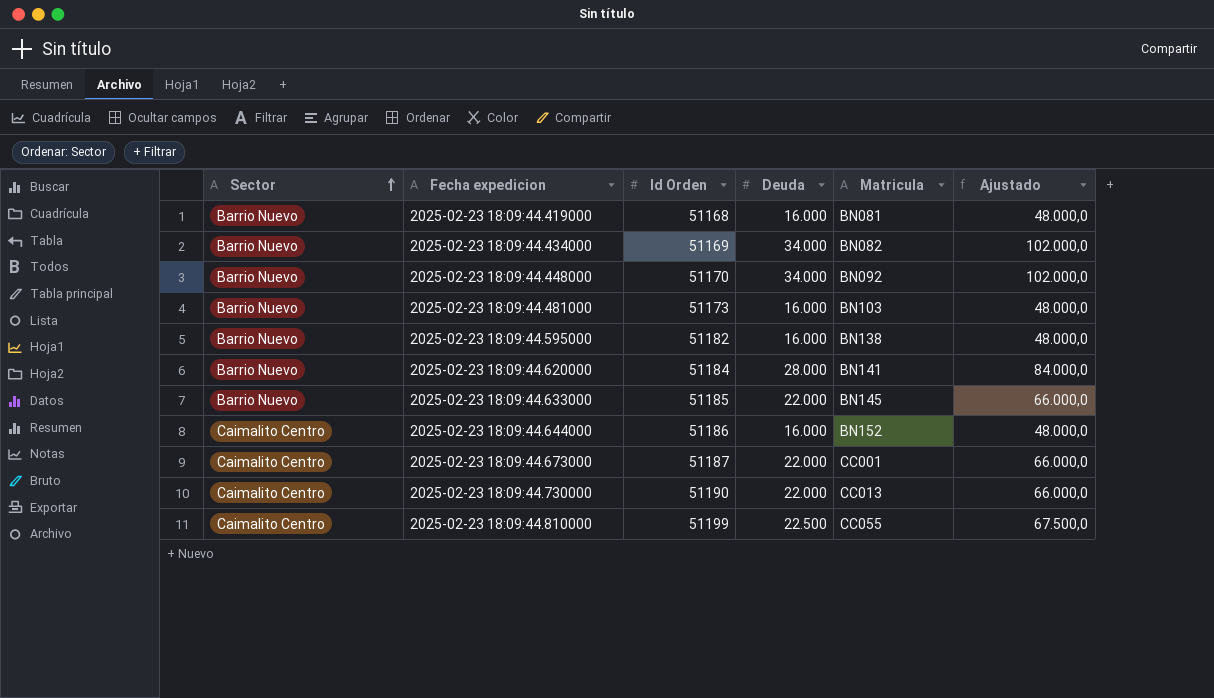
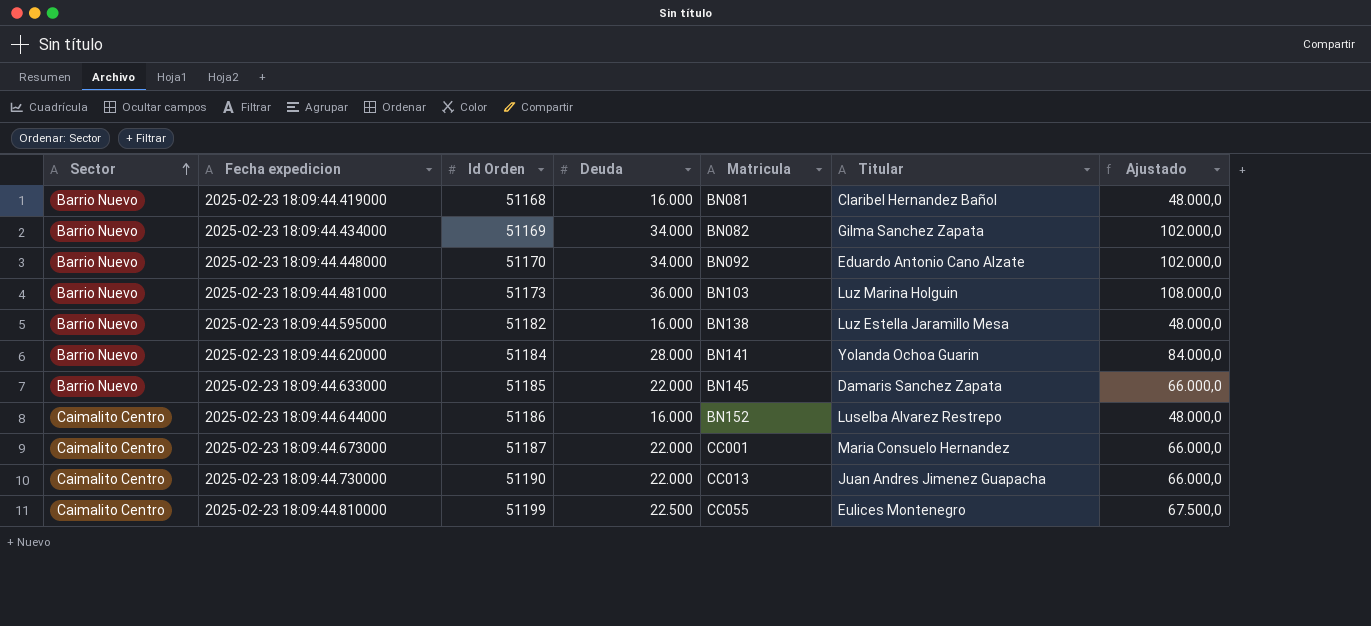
column Titular | position: none -> 6
2025-02-23 18:09:44.481000 | Deuda: 16.000 -> 36.000
2025-02-23 18:09:44.481000 | Ajustado: 48.000,0 -> 108.000,0

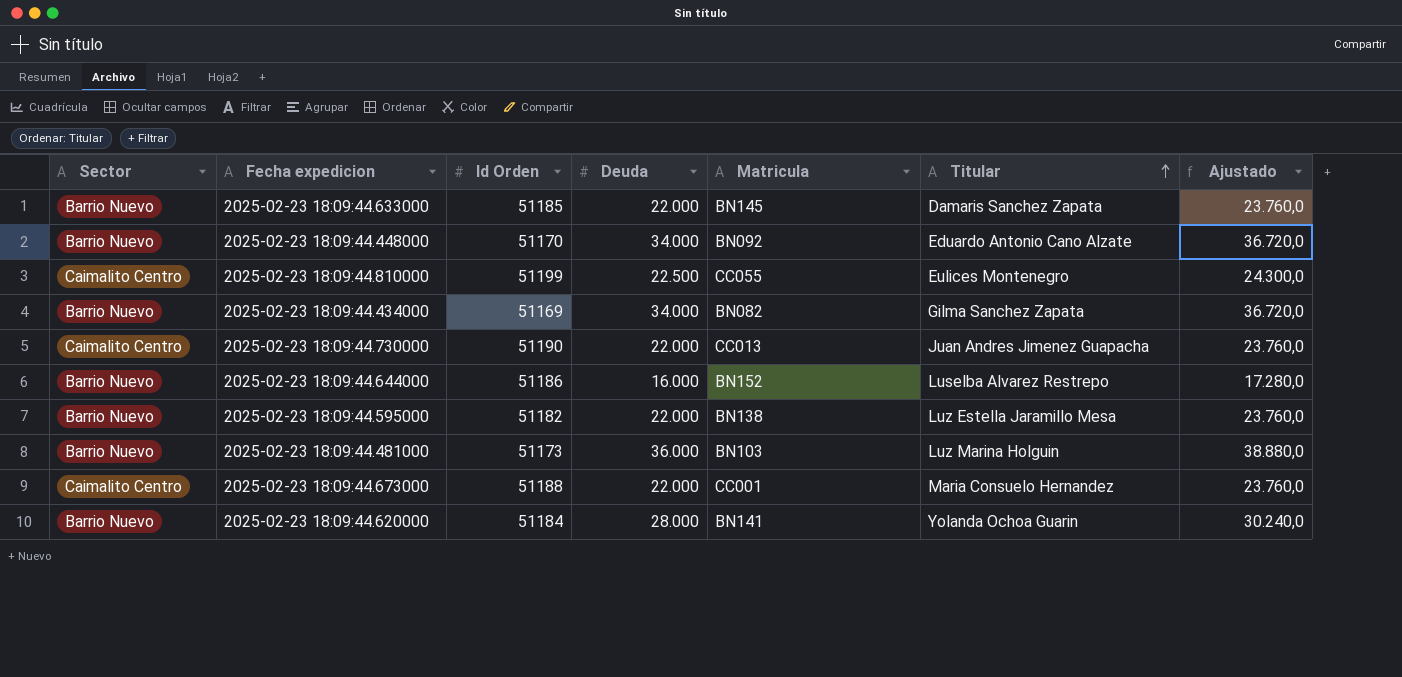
row order: Sector ascending -> Titular ascending
column Ajustado | formula: [Deuda] * 3 -> [Deuda] * 1,08
row 2025-02-23 18:09:44.419000: Barrio Nuevo | 51168 | 16.000 | BN081 | Claribel Hernandez Bañol | 48.000,0 -> none
2025-02-23 18:09:44.644000 | Sector: Caimalito Centro -> Barrio Nuevo
2025-02-23 18:09:44.595000 | Deuda: 16.000 -> 22.000
2025-02-23 18:09:44.673000 | Id Orden: 51187 -> 51188

